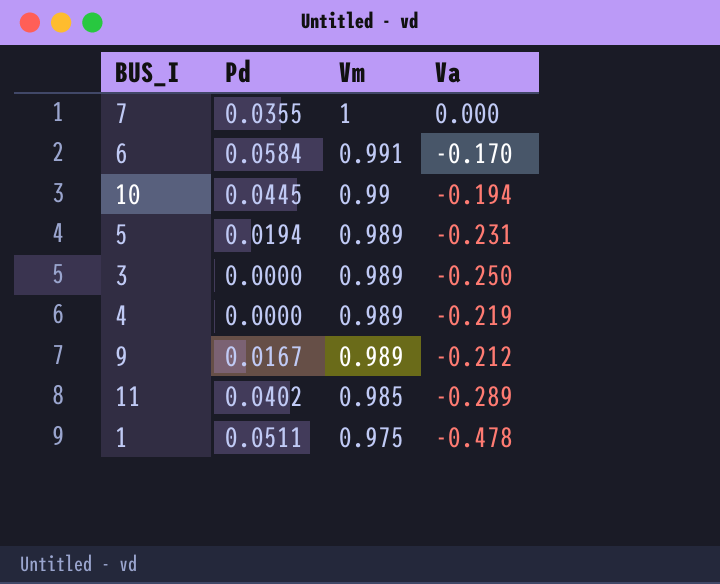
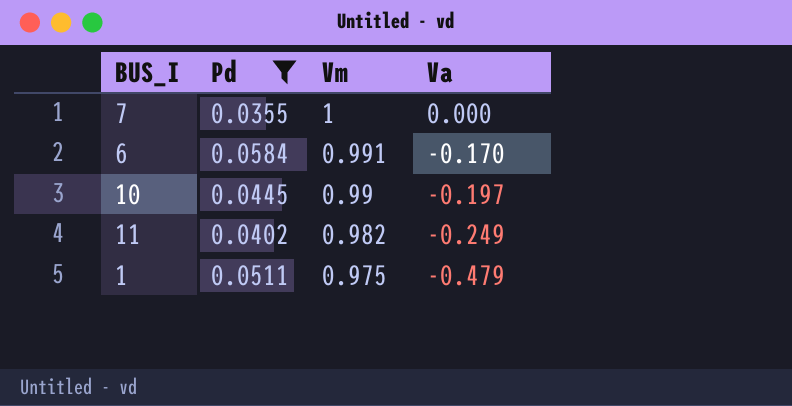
filter: none -> Pd >= 0.0355
10 | Va: -0.194 -> -0.197
11 | Vm: 0.985 -> 0.982
11 | Va: -0.289 -> -0.249
1 | Va: -0.478 -> -0.479

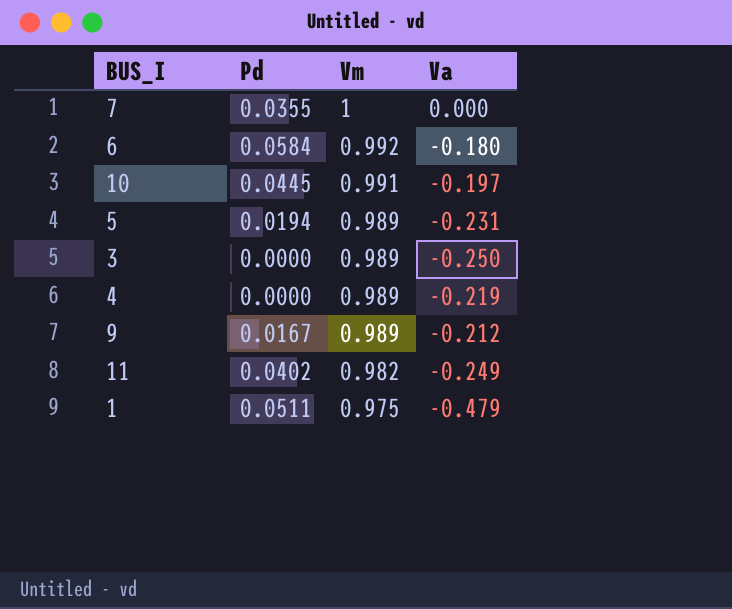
filter: Pd >= 0.0355 -> none
6 | Vm: 0.991 -> 0.992
6 | Va: -0.170 -> -0.180
10 | Vm: 0.99 -> 0.991

